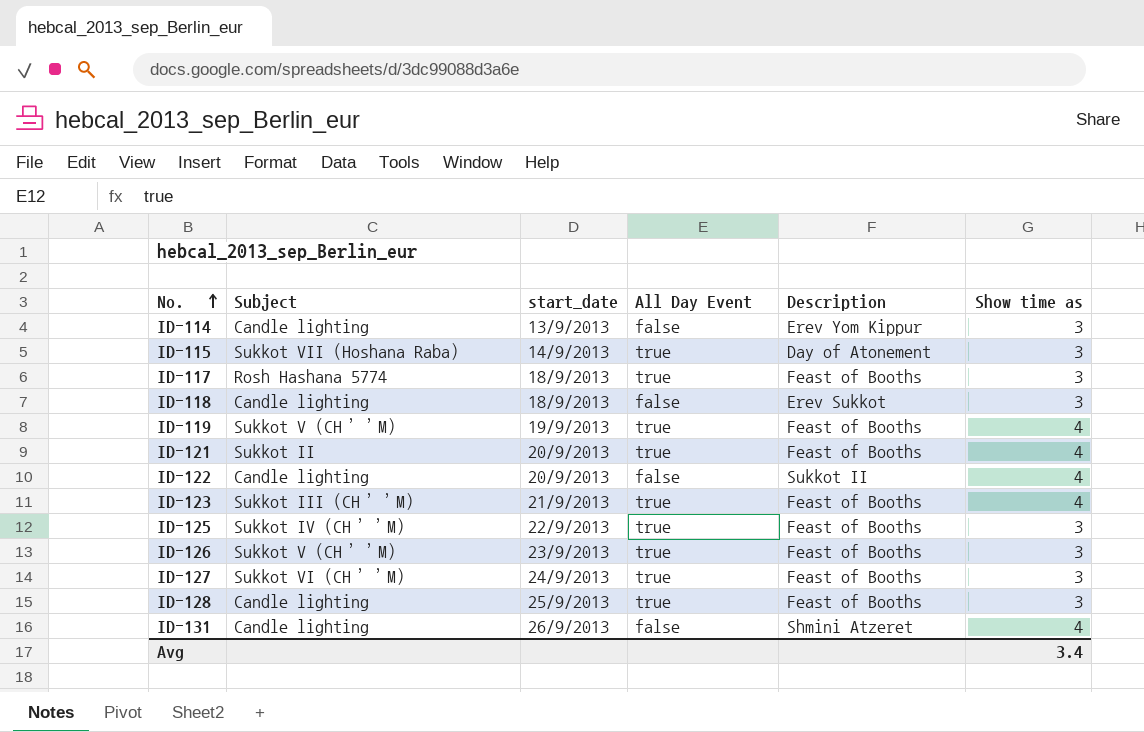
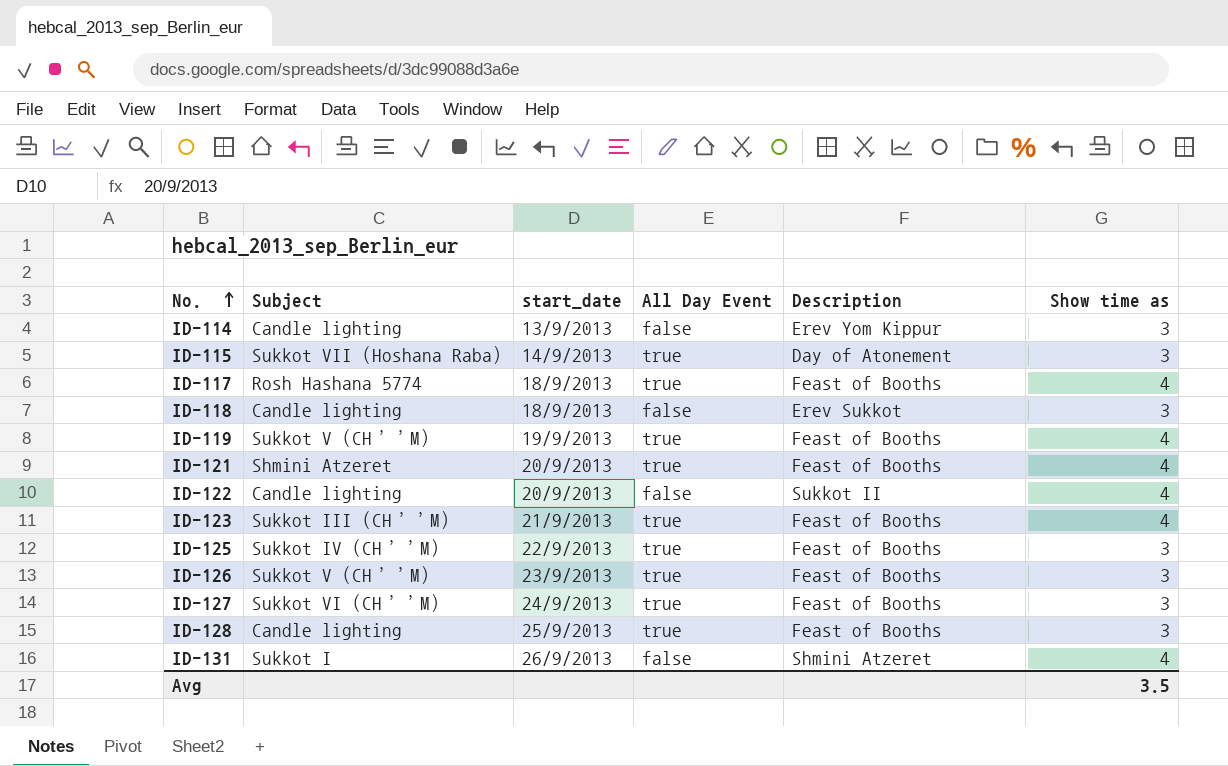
ID-117 | Show time as: 3 -> 4
ID-121 | Subject: Sukkot II -> Shmini Atzeret
ID-131 | Subject: Candle lighting -> Sukkot I
Avg | Show time as: 3.4 -> 3.5

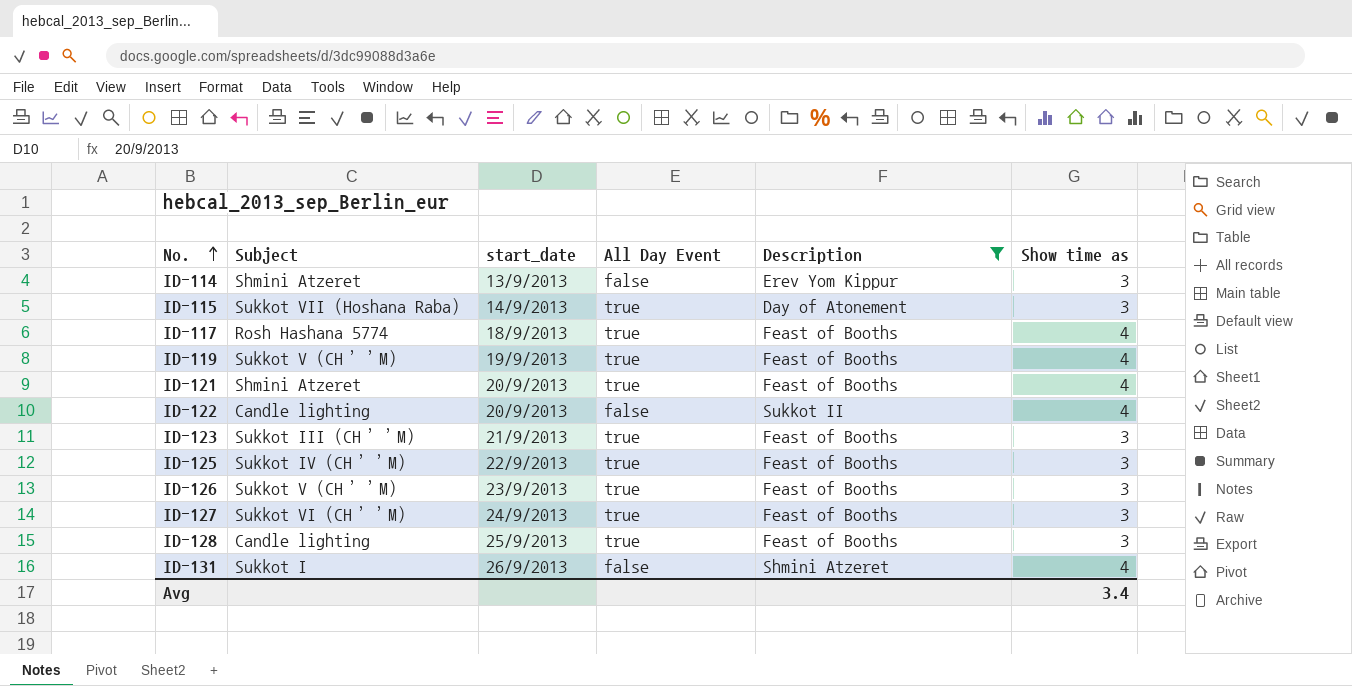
filter: none -> Description != Erev Sukkot
ID-114 | Subject: Candle lighting -> Shmini Atzeret
ID-123 | Show time as: 4 -> 3
Avg | Show time as: 3.5 -> 3.4

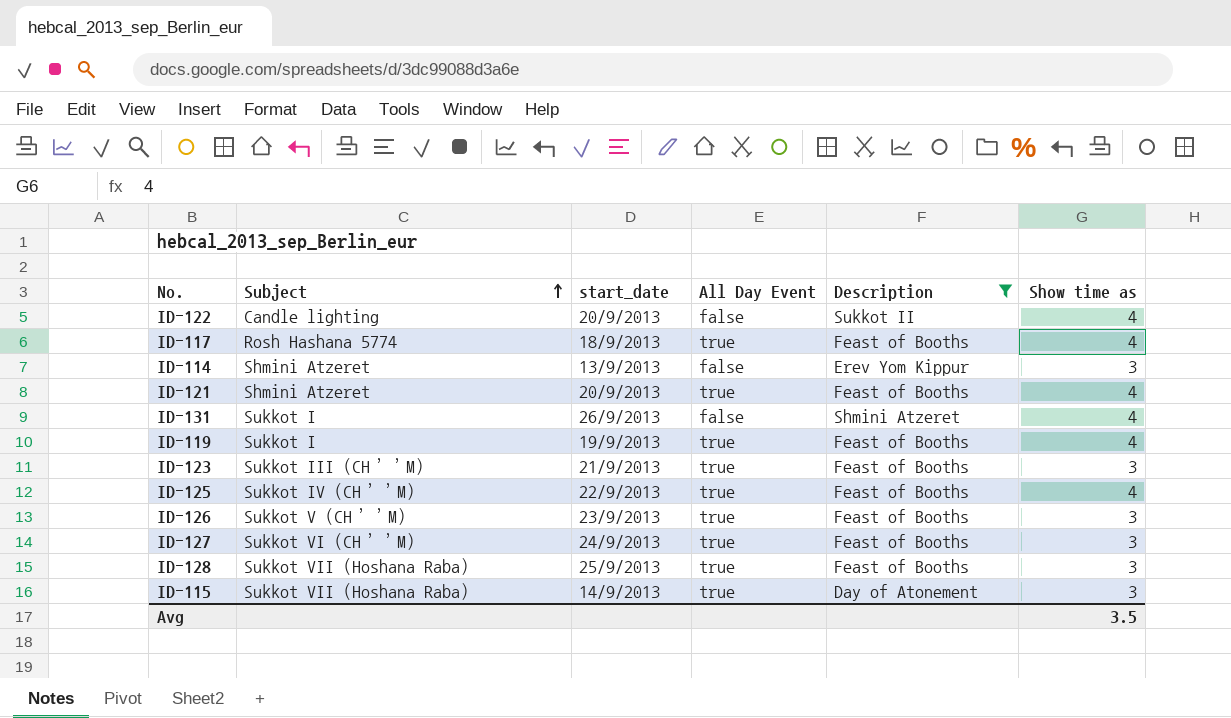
row order: No. ascending -> Subject ascending
ID-119 | Subject: Sukkot V (CH’’M) -> Sukkot I
ID-125 | Show time as: 3 -> 4
ID-128 | Subject: Candle lighting -> Sukkot VII (Hoshana Raba)
Avg | Show time as: 3.4 -> 3.5

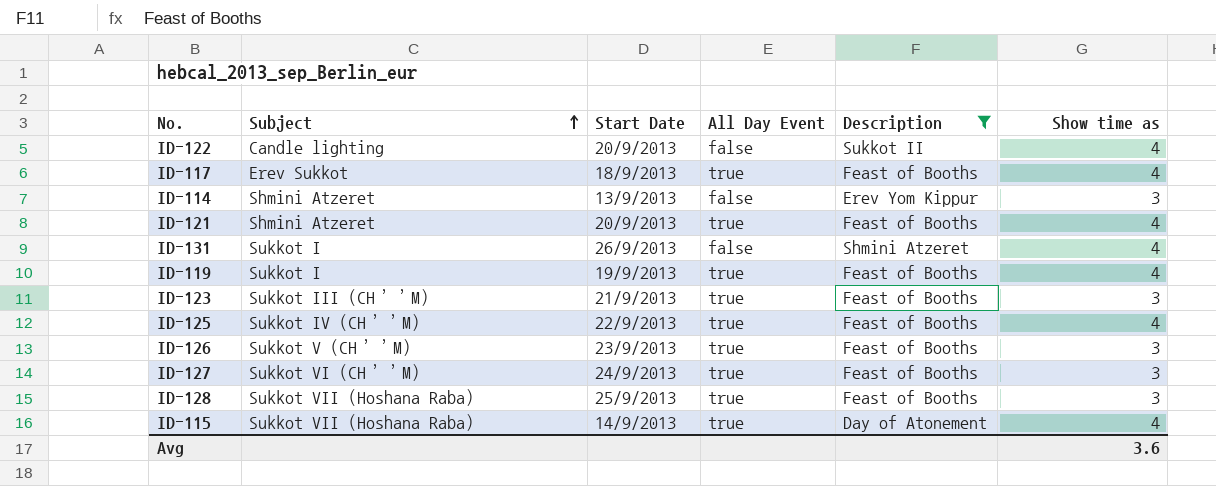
column name: start_date -> Start Date
ID-117 | Subject: Rosh Hashana 5774 -> Erev Sukkot
ID-115 | Show time as: 3 -> 4
Avg | Show time as: 3.5 -> 3.6

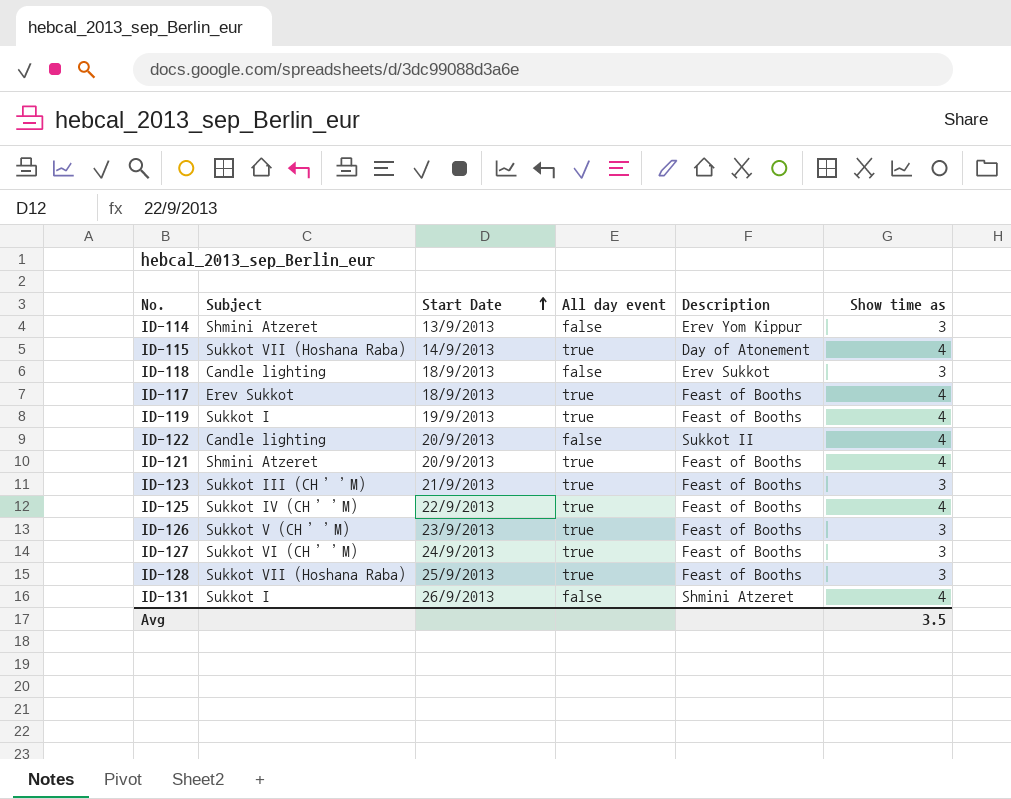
filter: Description != Erev Sukkot -> none
row order: Subject ascending -> Start Date ascending
column name: All Day Event -> All day event
Avg | Show time as: 3.6 -> 3.5

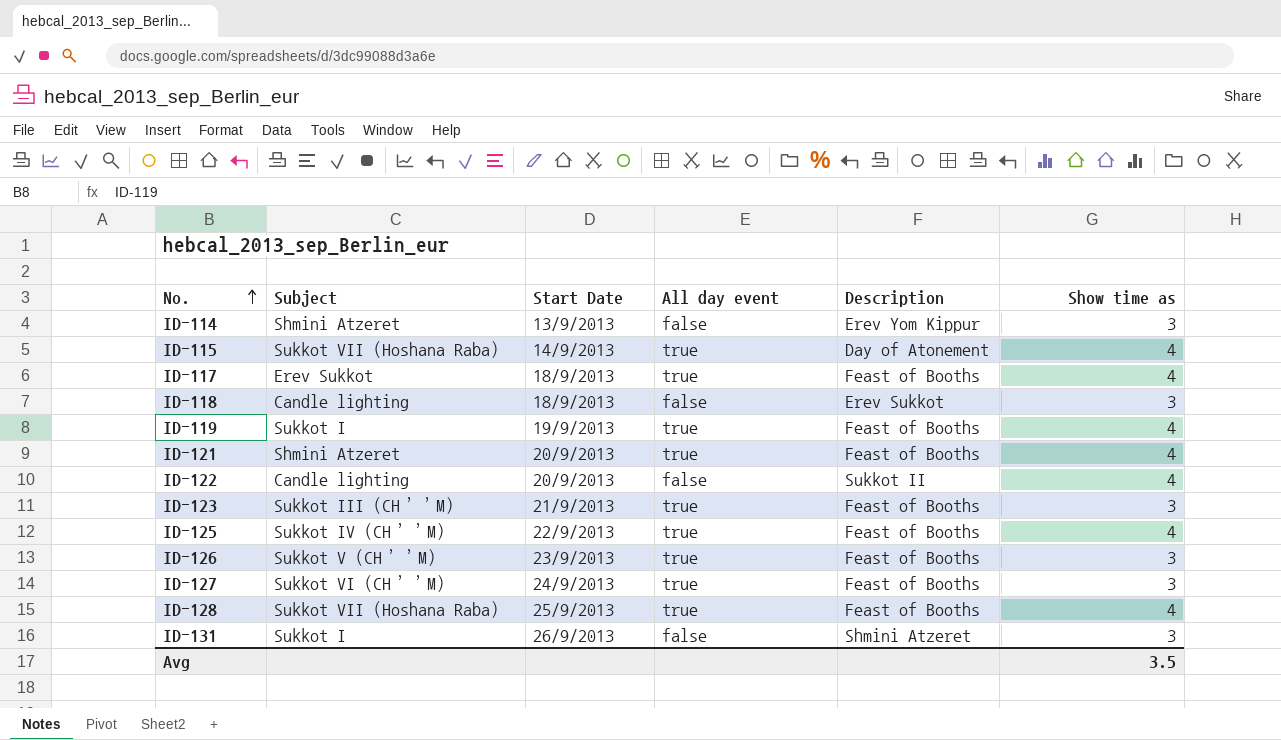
row order: Start Date ascending -> No. ascending
ID-128 | Show time as: 3 -> 4
ID-131 | Show time as: 4 -> 3

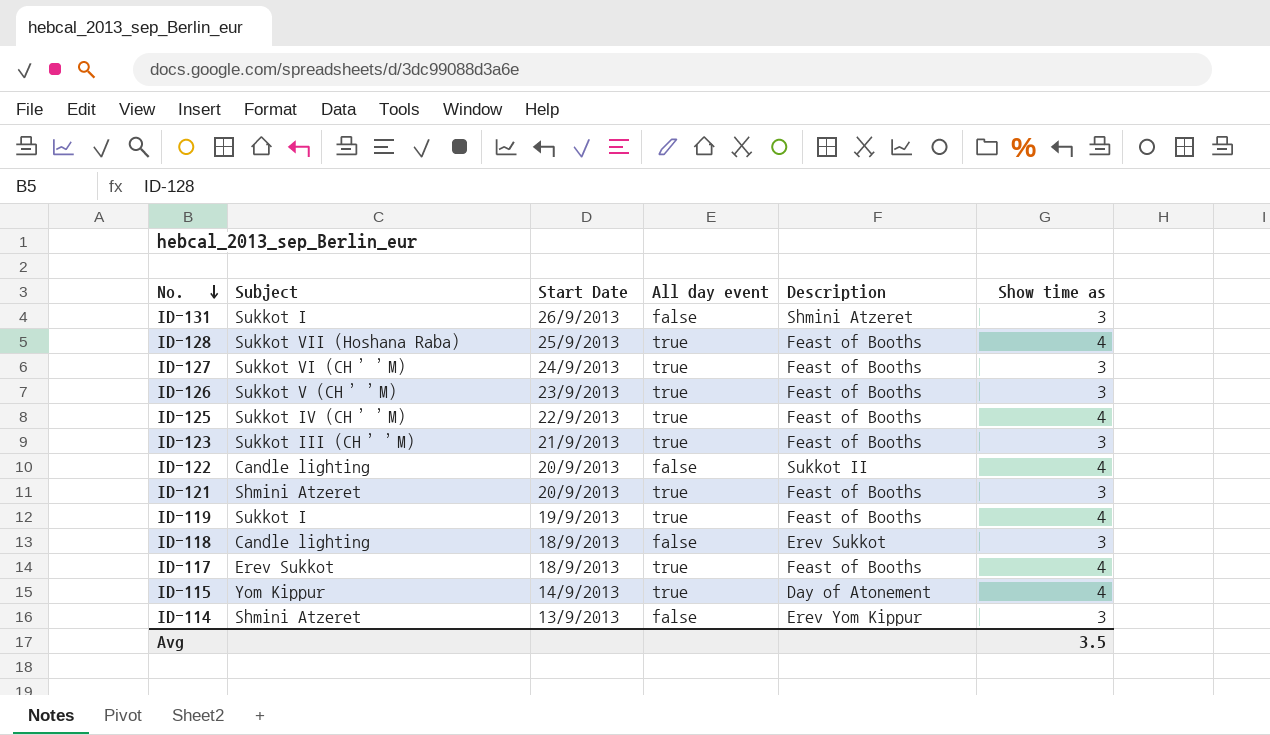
row order: No. ascending -> No. descending
ID-121 | Show time as: 4 -> 3
ID-115 | Subject: Sukkot VII (Hoshana Raba) -> Yom Kippur

